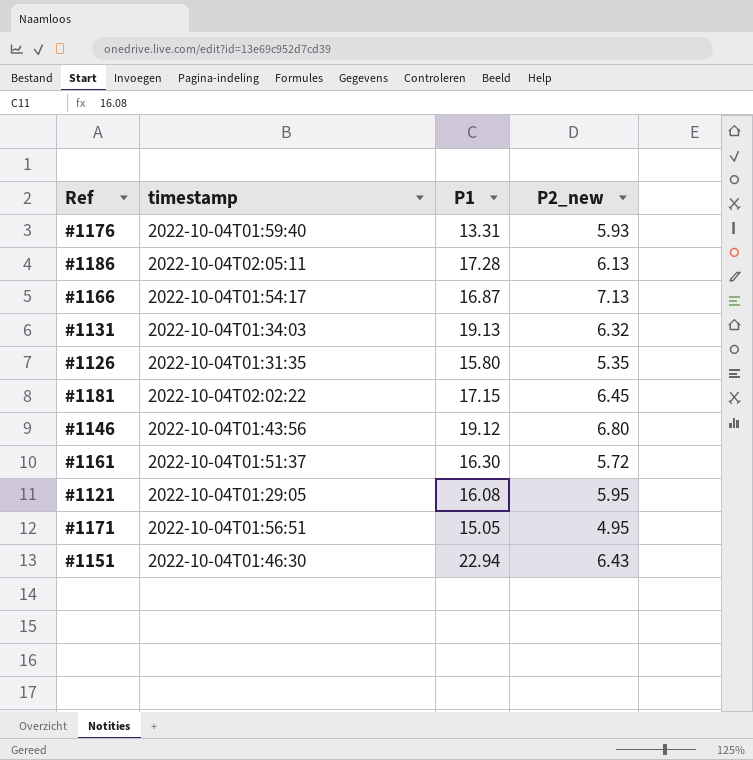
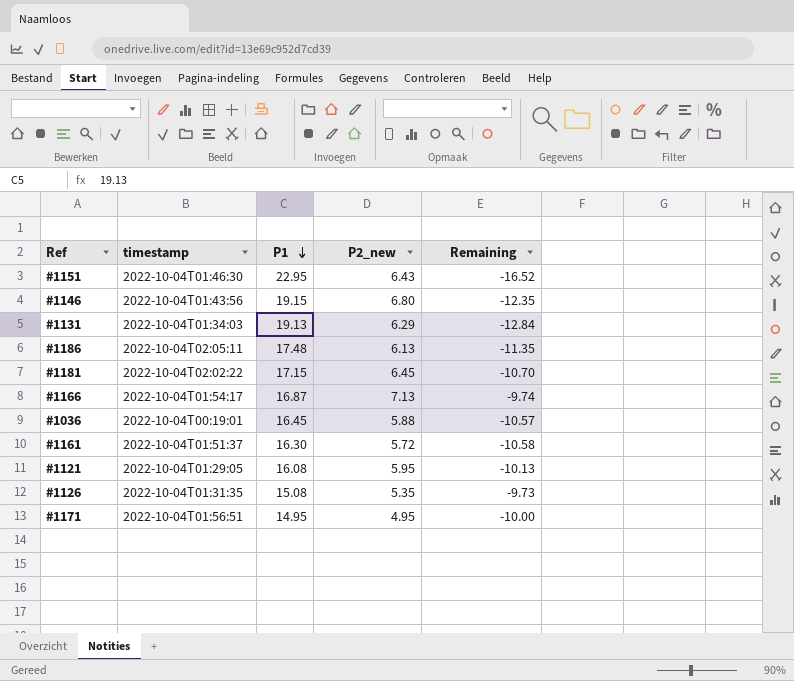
row order: none -> P1 descending
column Remaining | formula: none -> [P2_new] - [P1]
row #1176: 2022-10-04T01:59:40 | 13.31 | 5.93 -> none
#1151 | P1: 22.94 -> 22.95
#1146 | P1: 19.12 -> 19.15
#1131 | P2_new: 6.32 -> 6.29
#1186 | P1: 17.28 -> 17.48
row #1036: none -> 2022-10-04T00:19:01 | 16.45 | 5.88 | -10.57
#1126 | P1: 15.80 -> 15.08
#1171 | P1: 15.05 -> 14.95

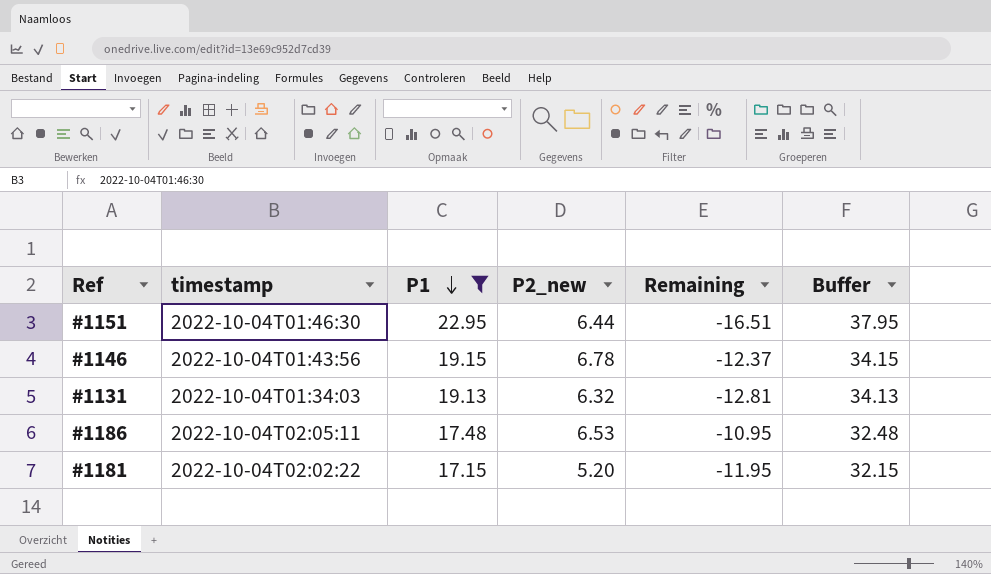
filter: none -> P1 >= 17.15
column Buffer | formula: none -> [P1] + 15
#1151 | P2_new: 6.43 -> 6.44
#1151 | Remaining: -16.52 -> -16.51
#1146 | P2_new: 6.80 -> 6.78
#1146 | Remaining: -12.35 -> -12.37
#1131 | P2_new: 6.29 -> 6.32
#1131 | Remaining: -12.84 -> -12.81
#1186 | P2_new: 6.13 -> 6.53
#1186 | Remaining: -11.35 -> -10.95
#1181 | P2_new: 6.45 -> 5.20
#1181 | Remaining: -10.70 -> -11.95

